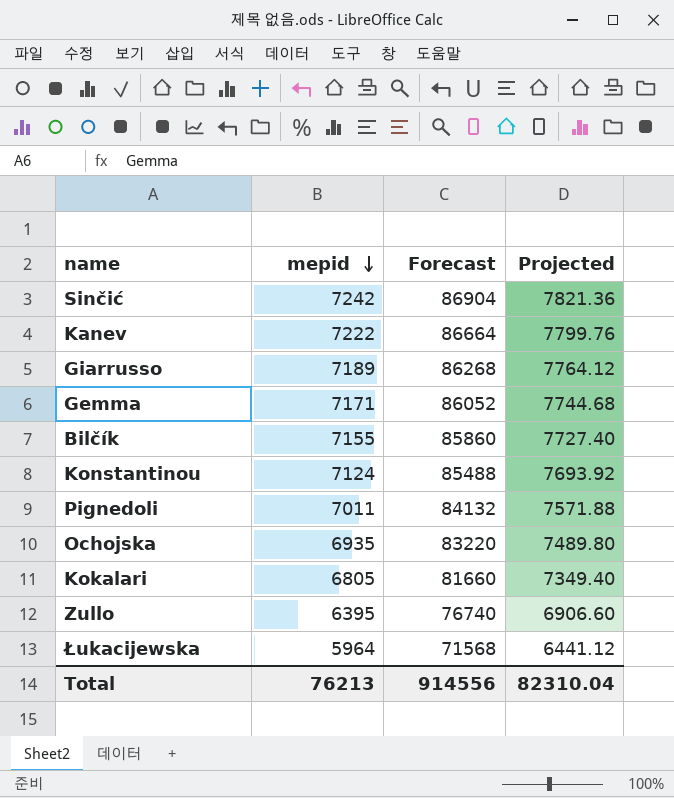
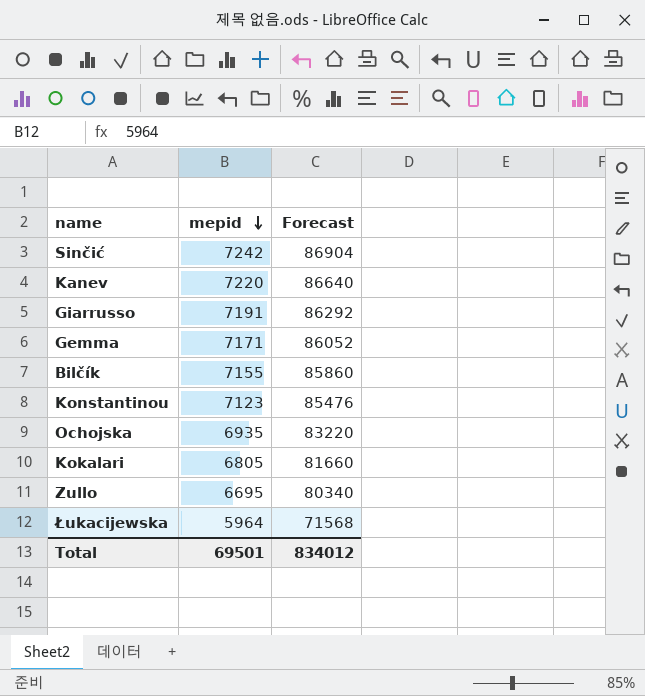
column Projected | formula: [mepid] * 1.08 -> none
row Pignedoli: 7011 | 84132 | 7571.88 -> none
Kanev | mepid: 7222 -> 7220
Kanev | Forecast: 86664 -> 86640
Giarrusso | mepid: 7189 -> 7191
Giarrusso | Forecast: 86268 -> 86292
Konstantinou | mepid: 7124 -> 7123
Konstantinou | Forecast: 85488 -> 85476
Zullo | mepid: 6395 -> 6695
Zullo | Forecast: 76740 -> 80340
Total | mepid: 76213 -> 69501
Total | Forecast: 914556 -> 834012

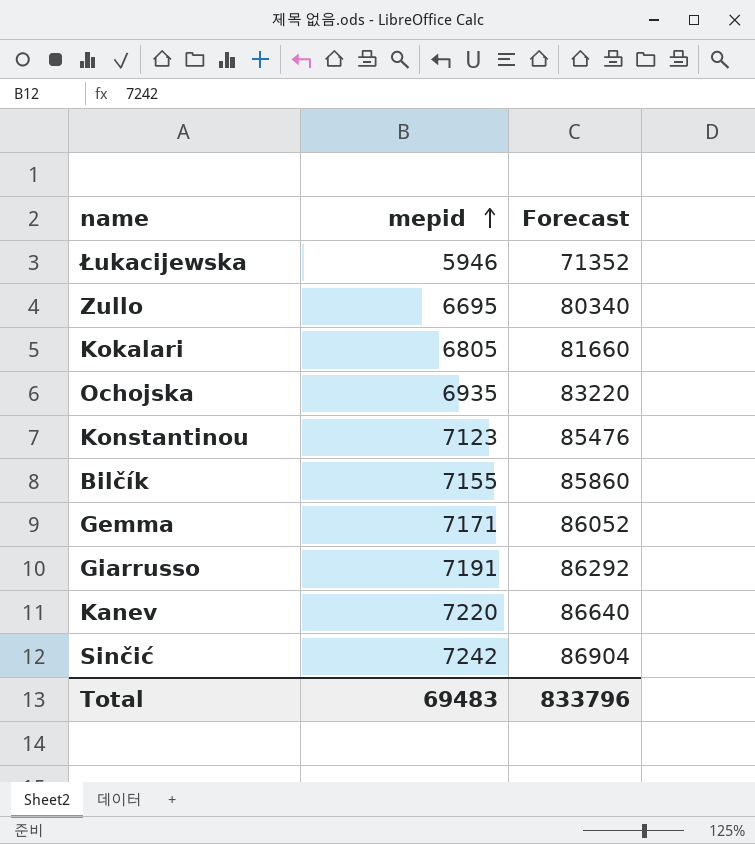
row order: mepid descending -> mepid ascending
Łukacijewska | mepid: 5964 -> 5946
Łukacijewska | Forecast: 71568 -> 71352
Total | mepid: 69501 -> 69483
Total | Forecast: 834012 -> 833796

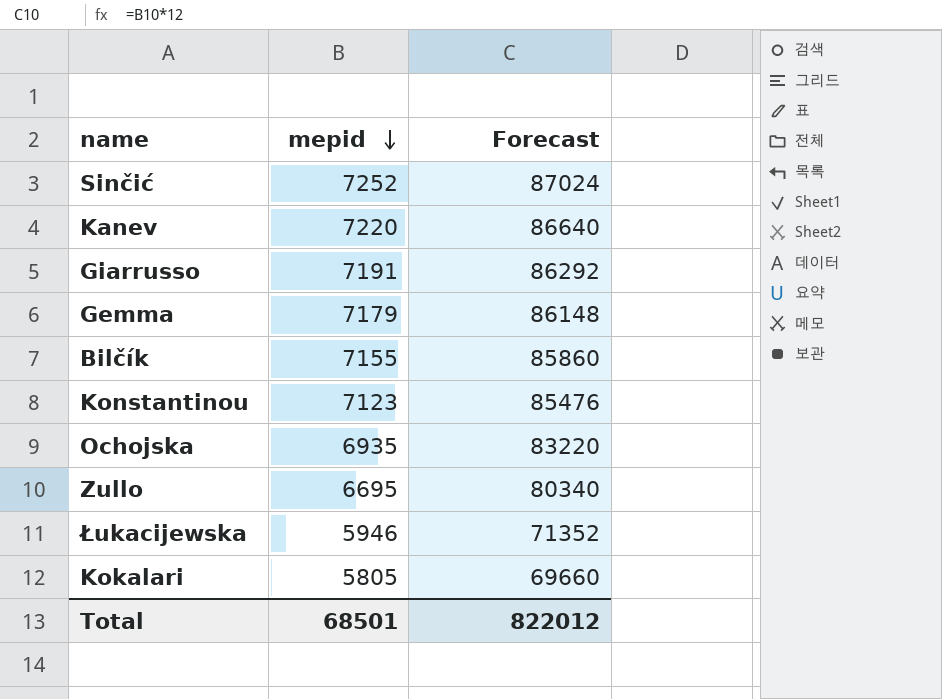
row order: mepid ascending -> mepid descending
Sinčić | mepid: 7242 -> 7252
Sinčić | Forecast: 86904 -> 87024
Gemma | mepid: 7171 -> 7179
Gemma | Forecast: 86052 -> 86148
Kokalari | mepid: 6805 -> 5805
Kokalari | Forecast: 81660 -> 69660
Total | mepid: 69483 -> 68501
Total | Forecast: 833796 -> 822012

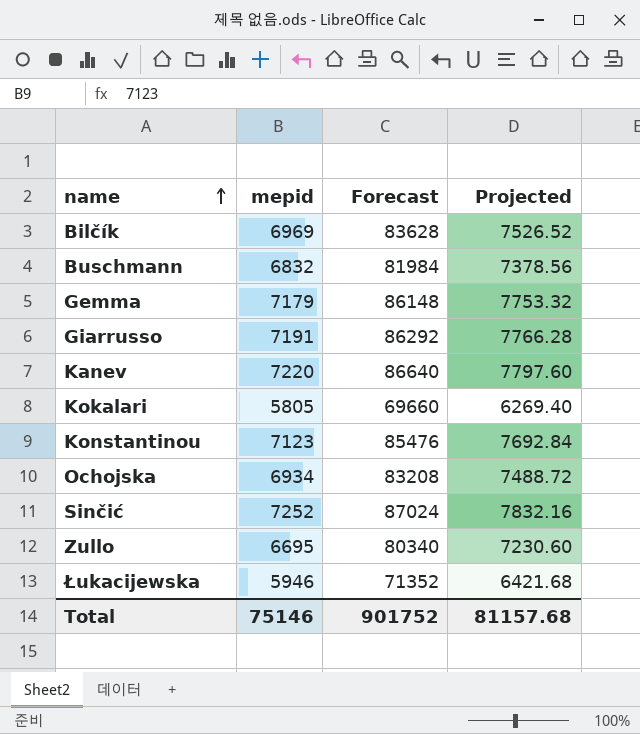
row order: mepid descending -> name ascending
column Projected | formula: none -> [mepid] * 1.08
Bilčík | mepid: 7155 -> 6969
Bilčík | Forecast: 85860 -> 83628
row Buschmann: none -> 6832 | 81984 | 7378.56
Ochojska | mepid: 6935 -> 6934
Ochojska | Forecast: 83220 -> 83208
Total | mepid: 68501 -> 75146
Total | Forecast: 822012 -> 901752

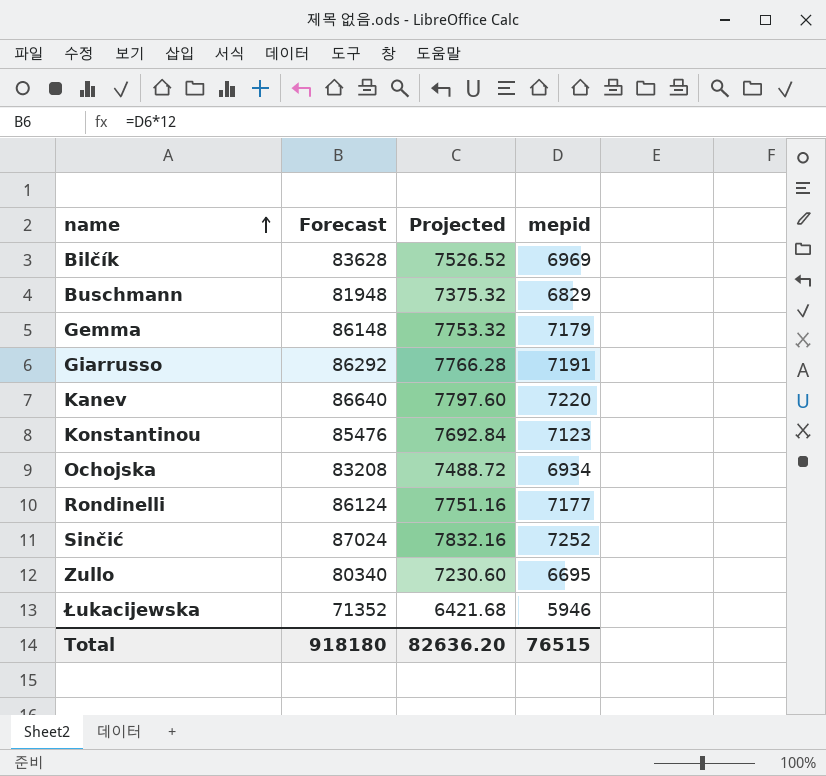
column mepid | position: 2 -> 4
row Kokalari: 5805 | 69660 | 6269.40 -> none
Buschmann | Forecast: 81984 -> 81948
Buschmann | Projected: 7378.56 -> 7375.32
Buschmann | mepid: 6832 -> 6829
row Rondinelli: none -> 86124 | 7751.16 | 7177
Total | Forecast: 901752 -> 918180
Total | Projected: 81157.68 -> 82636.20
Total | mepid: 75146 -> 76515

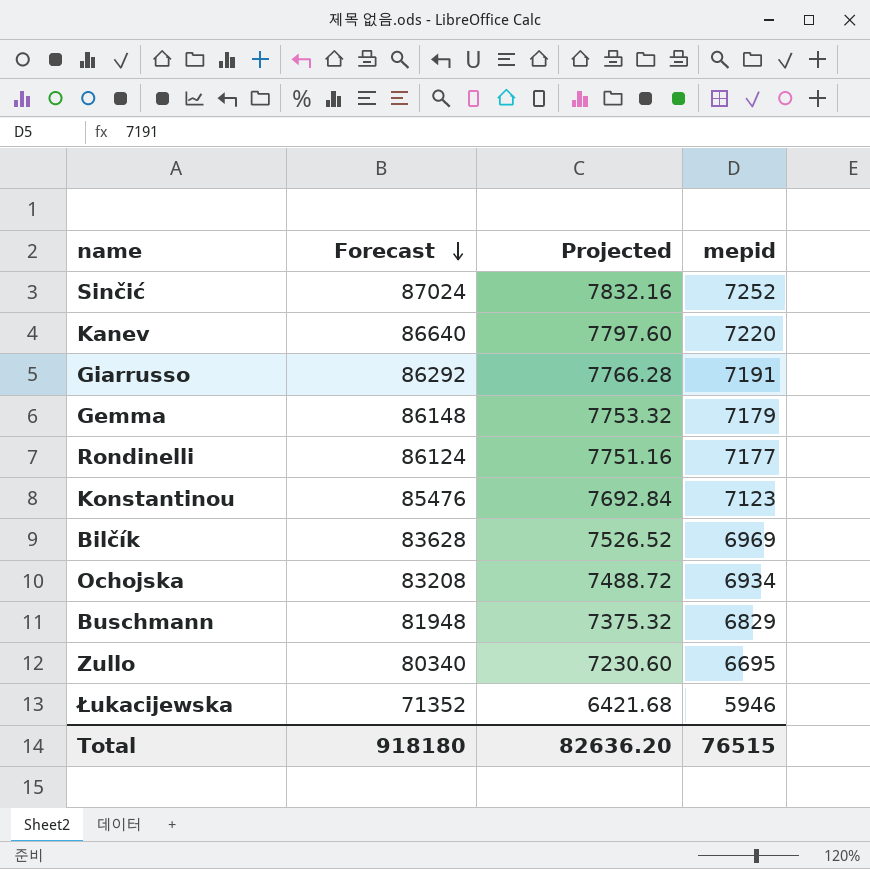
row order: name ascending -> Forecast descending

